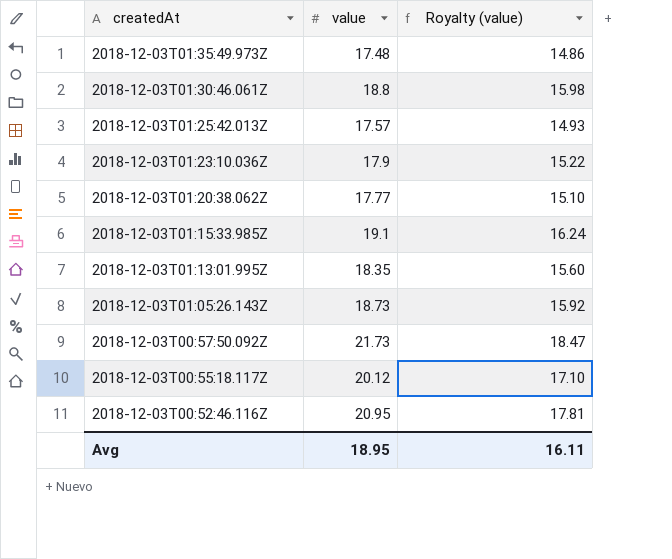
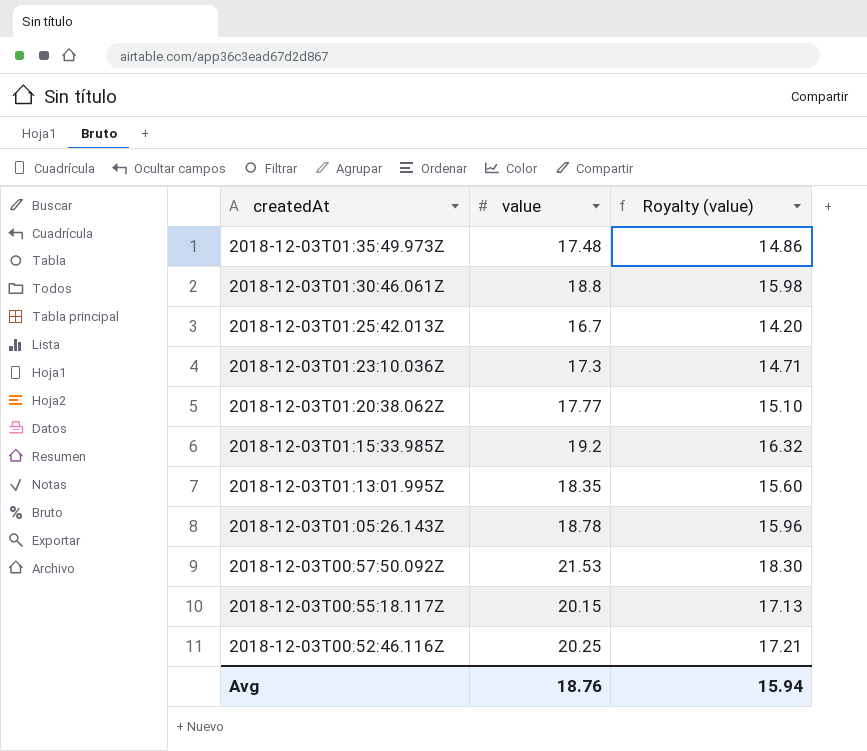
2018-12-03T01:25:42.013Z | value: 17.57 -> 16.7
2018-12-03T01:25:42.013Z | Royalty (value): 14.93 -> 14.20
2018-12-03T01:23:10.036Z | value: 17.9 -> 17.3
2018-12-03T01:23:10.036Z | Royalty (value): 15.22 -> 14.71
2018-12-03T01:15:33.985Z | value: 19.1 -> 19.2
2018-12-03T01:15:33.985Z | Royalty (value): 16.24 -> 16.32
2018-12-03T01:05:26.143Z | value: 18.73 -> 18.78
2018-12-03T01:05:26.143Z | Royalty (value): 15.92 -> 15.96
2018-12-03T00:57:50.092Z | value: 21.73 -> 21.53
2018-12-03T00:57:50.092Z | Royalty (value): 18.47 -> 18.30
2018-12-03T00:55:18.117Z | value: 20.12 -> 20.15
2018-12-03T00:55:18.117Z | Royalty (value): 17.10 -> 17.13
2018-12-03T00:52:46.116Z | value: 20.95 -> 20.25
2018-12-03T00:52:46.116Z | Royalty (value): 17.81 -> 17.21
Avg | value: 18.95 -> 18.76
Avg | Royalty (value): 16.11 -> 15.94

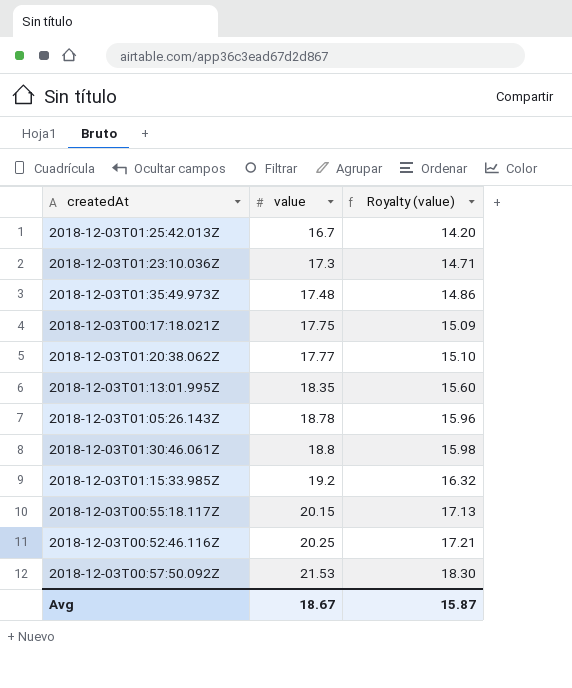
row order: createdAt descending -> value ascending
row 2018-12-03T00:17:18.021Z: none -> 17.75 | 15.09
Avg | value: 18.76 -> 18.67
Avg | Royalty (value): 15.94 -> 15.87

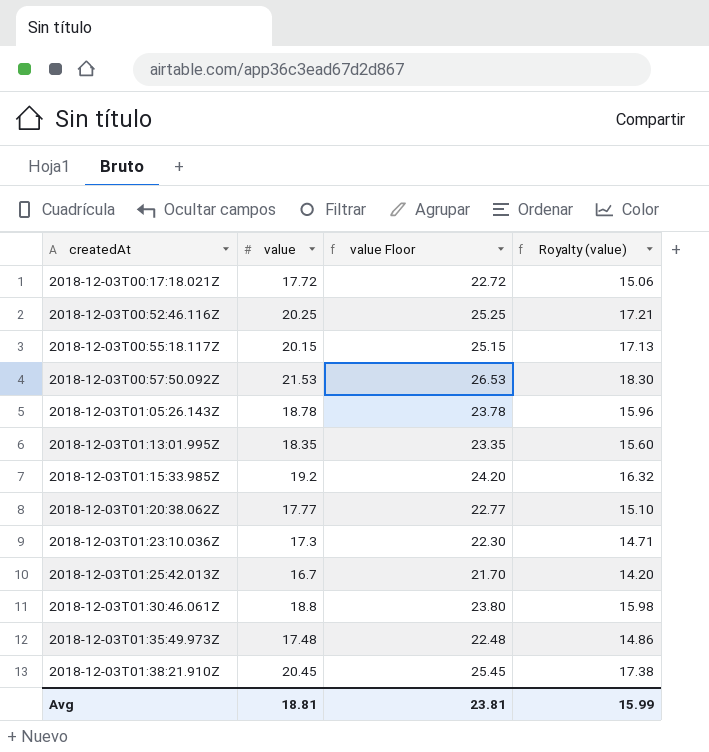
row order: value ascending -> createdAt ascending
column value Floor | formula: none -> [value] + 5
2018-12-03T00:17:18.021Z | value: 17.75 -> 17.72
2018-12-03T00:17:18.021Z | Royalty (value): 15.09 -> 15.06
row 2018-12-03T01:38:21.910Z: none -> 20.45 | 25.45 | 17.38
Avg | value: 18.67 -> 18.81
Avg | Royalty (value): 15.87 -> 15.99

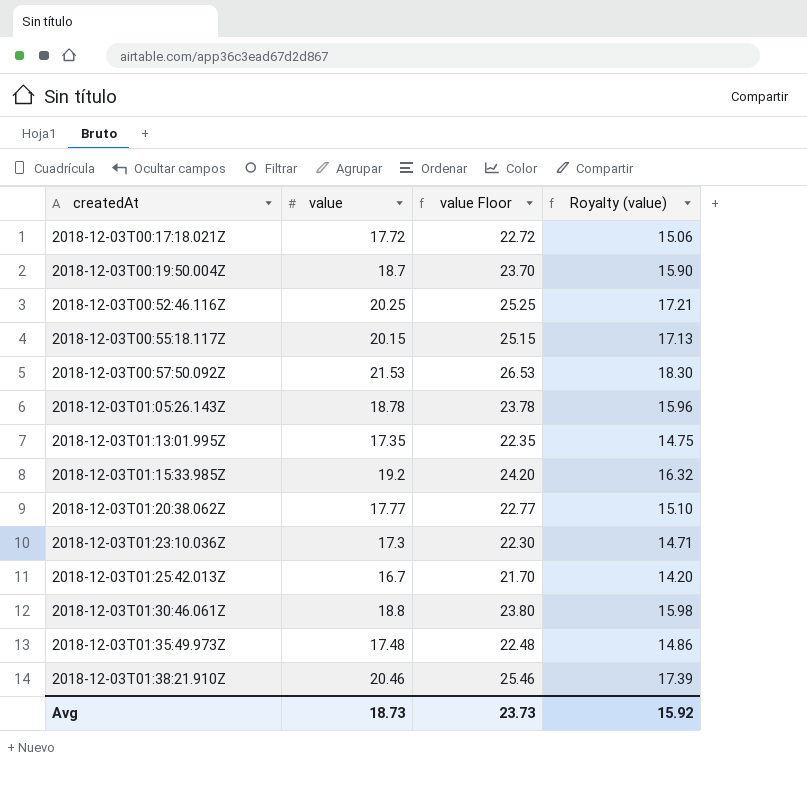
row 2018-12-03T00:19:50.004Z: none -> 18.7 | 23.70 | 15.90
2018-12-03T01:13:01.995Z | value: 18.35 -> 17.35
2018-12-03T01:13:01.995Z | value Floor: 23.35 -> 22.35
2018-12-03T01:13:01.995Z | Royalty (value): 15.60 -> 14.75
2018-12-03T01:38:21.910Z | value: 20.45 -> 20.46
2018-12-03T01:38:21.910Z | value Floor: 25.45 -> 25.46
2018-12-03T01:38:21.910Z | Royalty (value): 17.38 -> 17.39
Avg | value: 18.81 -> 18.73
Avg | value Floor: 23.81 -> 23.73
Avg | Royalty (value): 15.99 -> 15.92

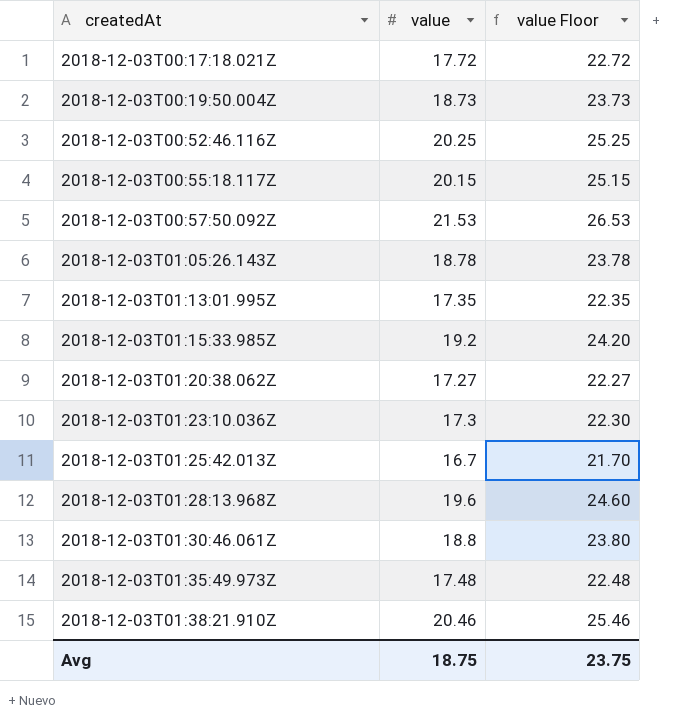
column Royalty (value) | formula: [value] * 0.85 -> none
2018-12-03T00:19:50.004Z | value: 18.7 -> 18.73
2018-12-03T00:19:50.004Z | value Floor: 23.70 -> 23.73
2018-12-03T01:20:38.062Z | value: 17.77 -> 17.27
2018-12-03T01:20:38.062Z | value Floor: 22.77 -> 22.27
row 2018-12-03T01:28:13.968Z: none -> 19.6 | 24.60
Avg | value: 18.73 -> 18.75
Avg | value Floor: 23.73 -> 23.75

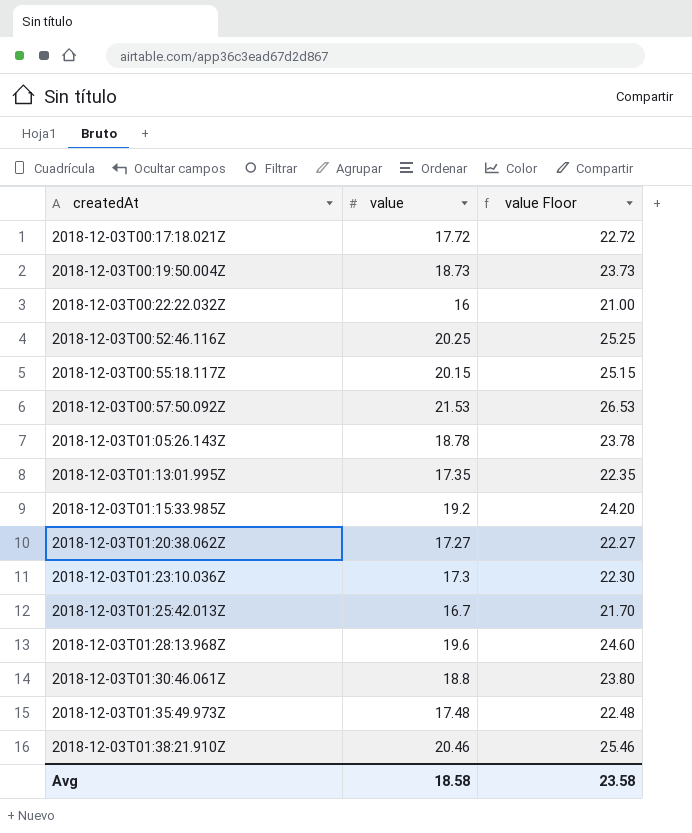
row 2018-12-03T00:22:22.032Z: none -> 16 | 21.00
Avg | value: 18.75 -> 18.58
Avg | value Floor: 23.75 -> 23.58

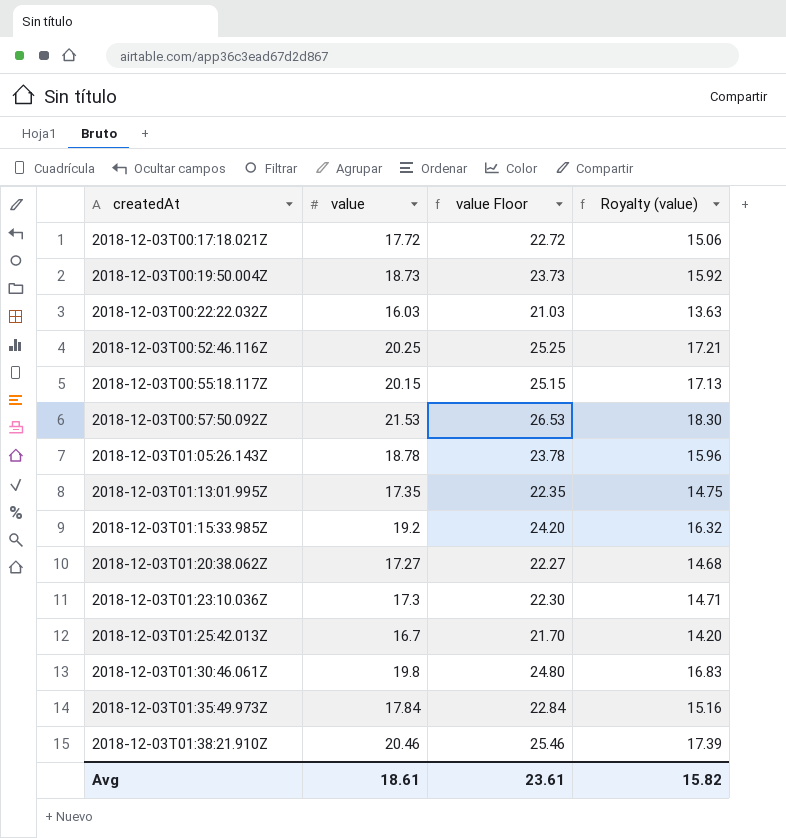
column Royalty (value) | formula: none -> [value] * 0.85
row 2018-12-03T01:28:13.968Z: 19.6 | 24.60 -> none
2018-12-03T00:22:22.032Z | value: 16 -> 16.03
2018-12-03T00:22:22.032Z | value Floor: 21.00 -> 21.03
2018-12-03T01:30:46.061Z | value: 18.8 -> 19.8
2018-12-03T01:30:46.061Z | value Floor: 23.80 -> 24.80
2018-12-03T01:35:49.973Z | value: 17.48 -> 17.84
2018-12-03T01:35:49.973Z | value Floor: 22.48 -> 22.84
Avg | value: 18.58 -> 18.61
Avg | value Floor: 23.58 -> 23.61

